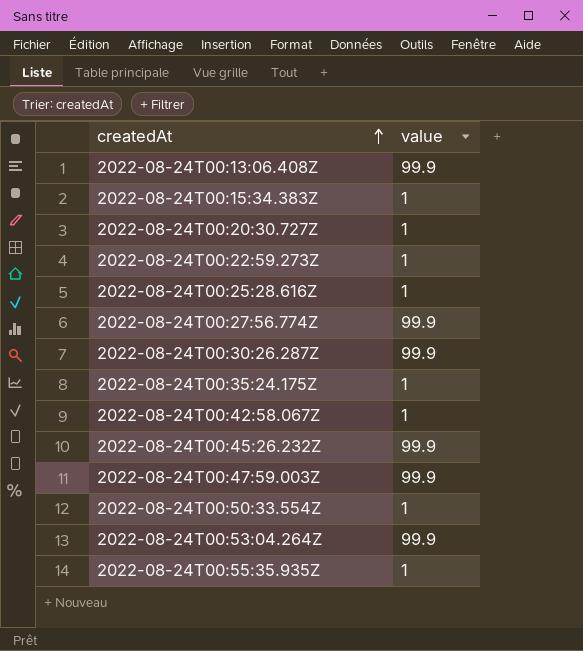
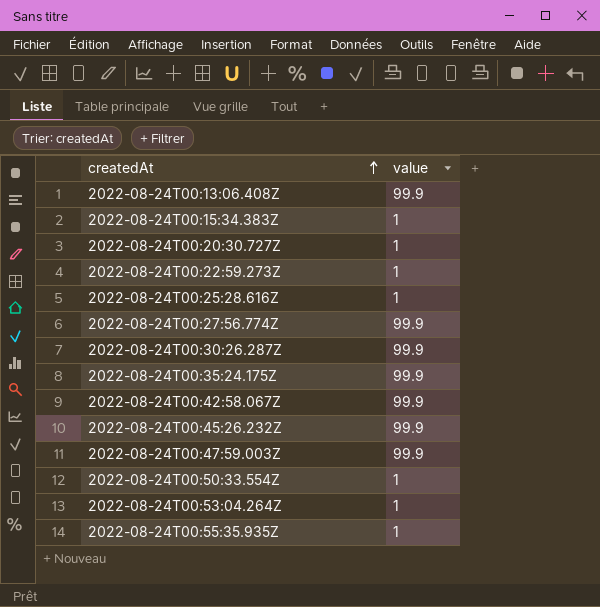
2022-08-24T00:35:24.175Z | value: 1 -> 99.9
2022-08-24T00:42:58.067Z | value: 1 -> 99.9
2022-08-24T00:53:04.264Z | value: 99.9 -> 1

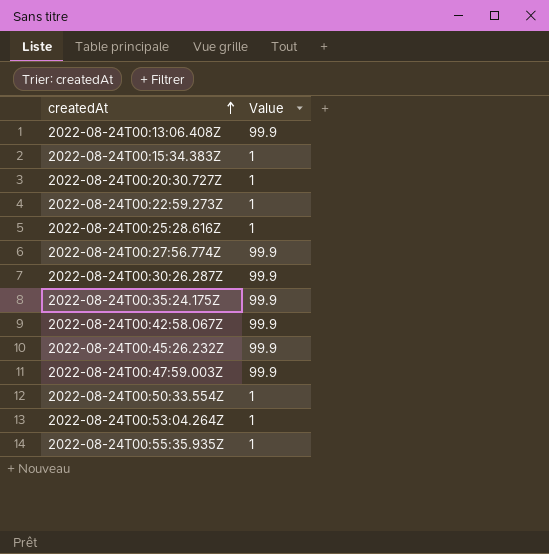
column name: value -> Value

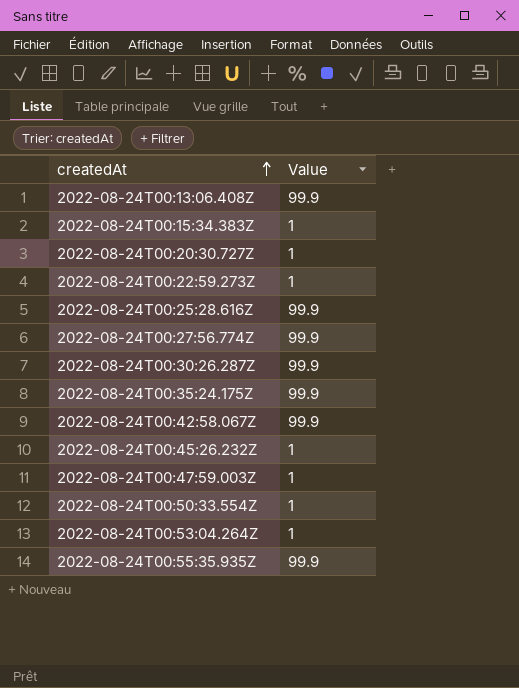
2022-08-24T00:25:28.616Z | Value: 1 -> 99.9
2022-08-24T00:45:26.232Z | Value: 99.9 -> 1
2022-08-24T00:47:59.003Z | Value: 99.9 -> 1
2022-08-24T00:55:35.935Z | Value: 1 -> 99.9

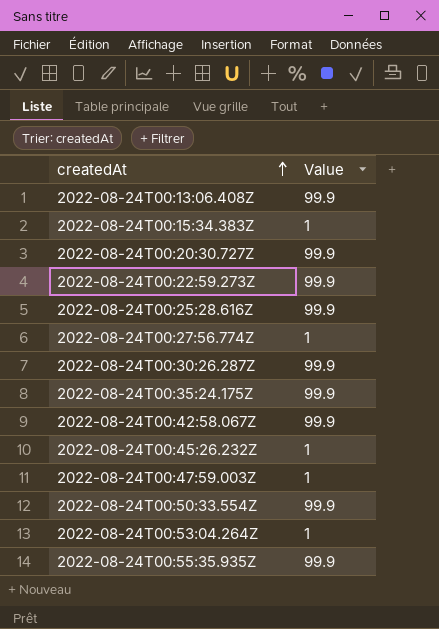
2022-08-24T00:20:30.727Z | Value: 1 -> 99.9
2022-08-24T00:22:59.273Z | Value: 1 -> 99.9
2022-08-24T00:27:56.774Z | Value: 99.9 -> 1
2022-08-24T00:50:33.554Z | Value: 1 -> 99.9

